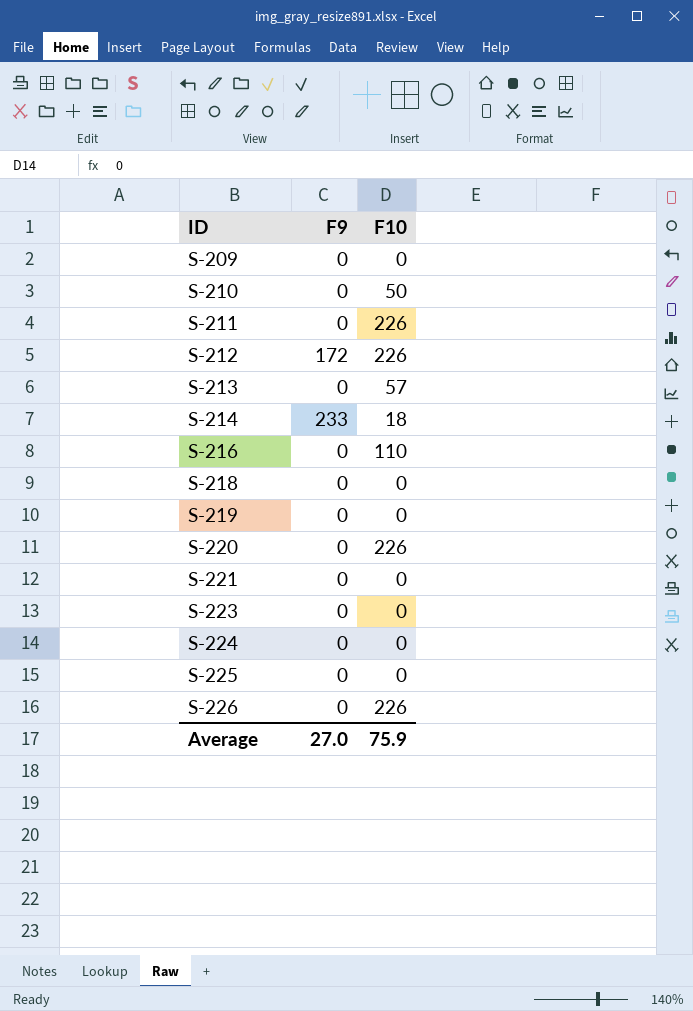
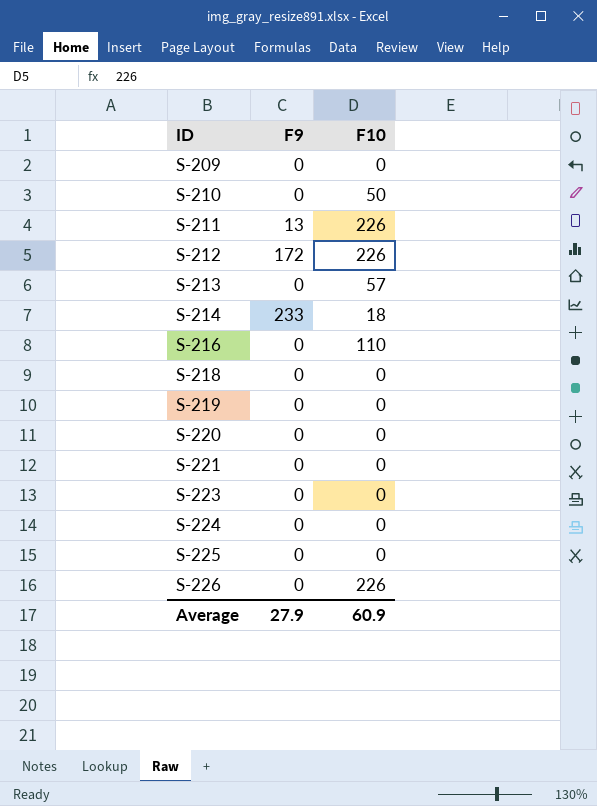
S-211 | F9: 0 -> 13
S-220 | F10: 226 -> 0
Average | F9: 27.0 -> 27.9
Average | F10: 75.9 -> 60.9

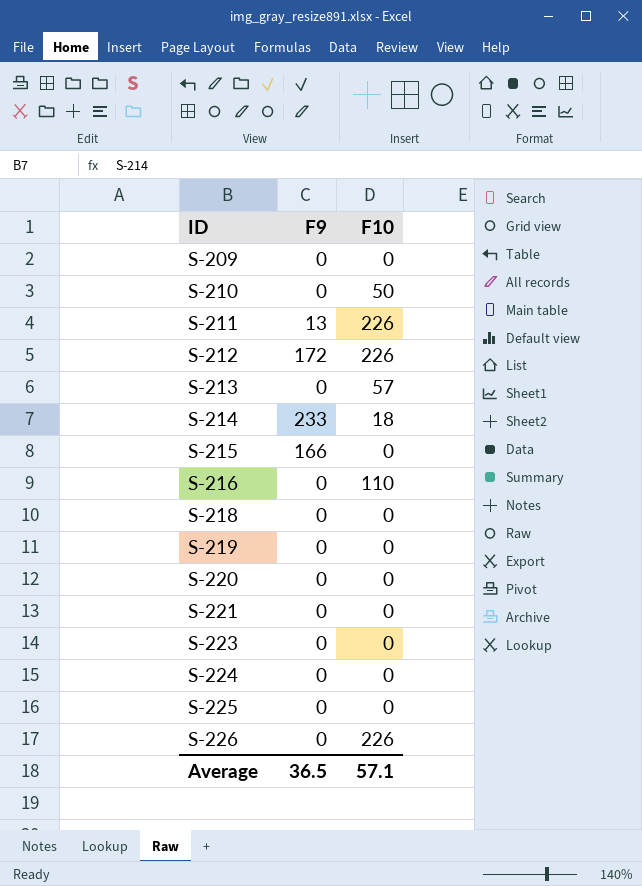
row S-215: none -> 166 | 0
Average | F9: 27.9 -> 36.5
Average | F10: 60.9 -> 57.1

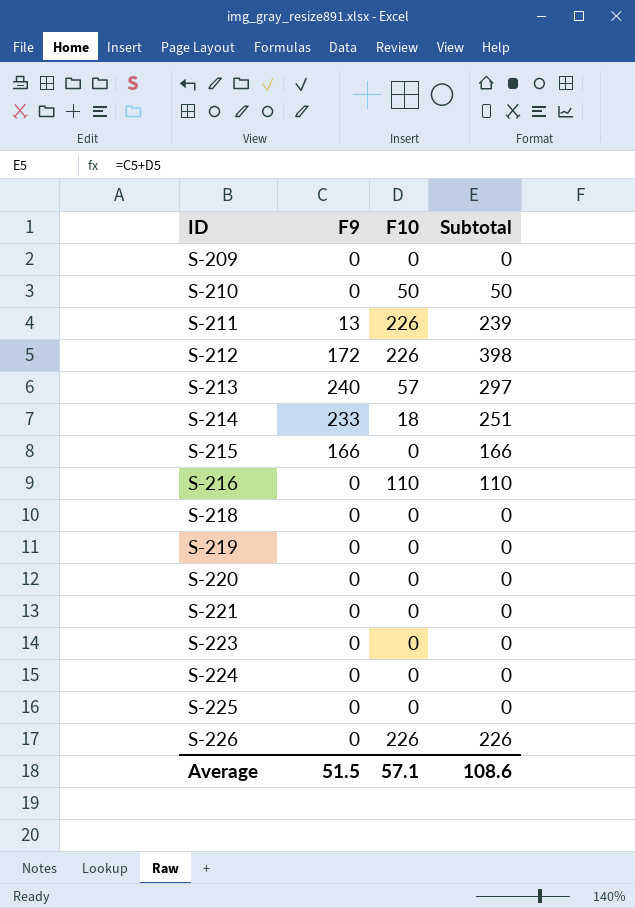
column Subtotal | formula: none -> [F9] + [F10]
S-213 | F9: 0 -> 240
Average | F9: 36.5 -> 51.5

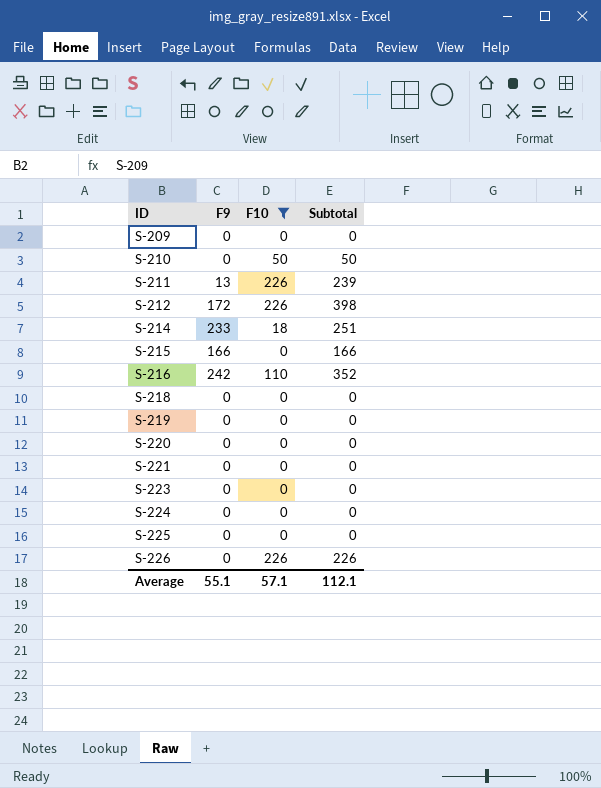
filter: none -> F10 != 57
S-216 | F9: 0 -> 242
S-216 | Subtotal: 110 -> 352
Average | F9: 51.5 -> 55.1
Average | Subtotal: 108.6 -> 112.1

